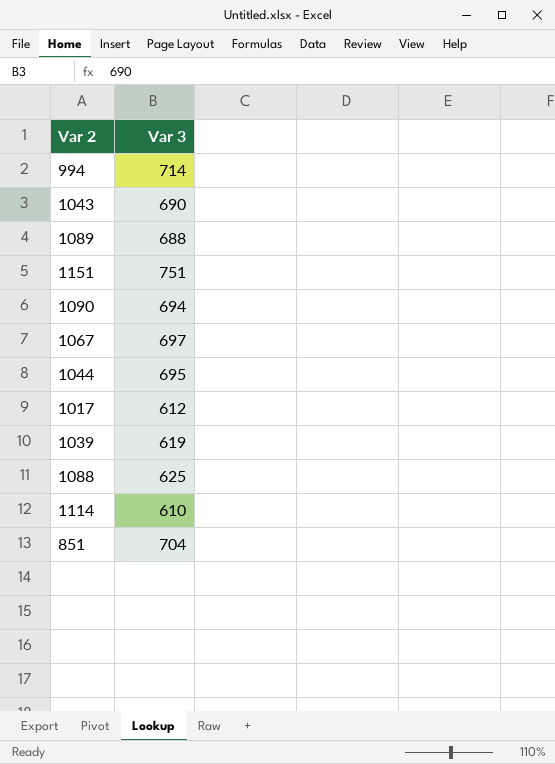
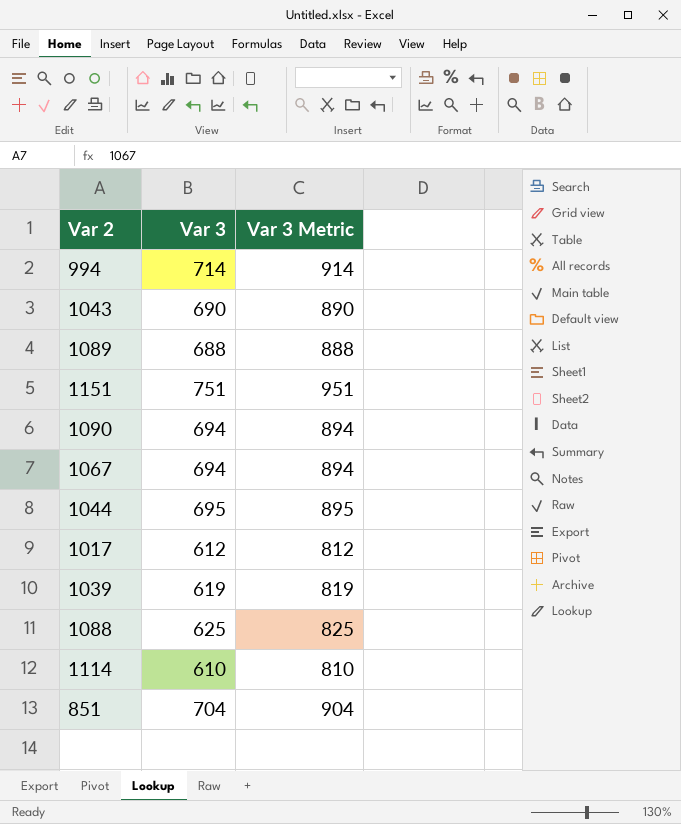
column Var 3 Metric | formula: none -> [Var 3] + 200
1067 | Var 3: 697 -> 694

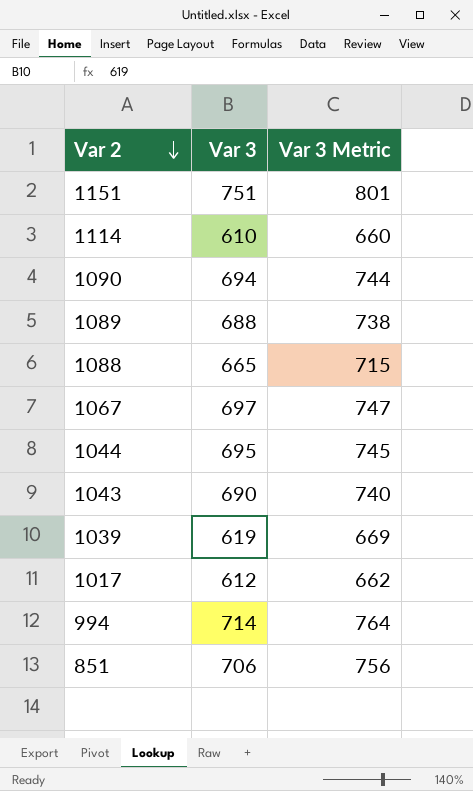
row order: none -> Var 2 descending
column Var 3 Metric | formula: [Var 3] + 200 -> [Var 3] + 50
1088 | Var 3: 625 -> 665
1067 | Var 3: 694 -> 697
851 | Var 3: 704 -> 706

